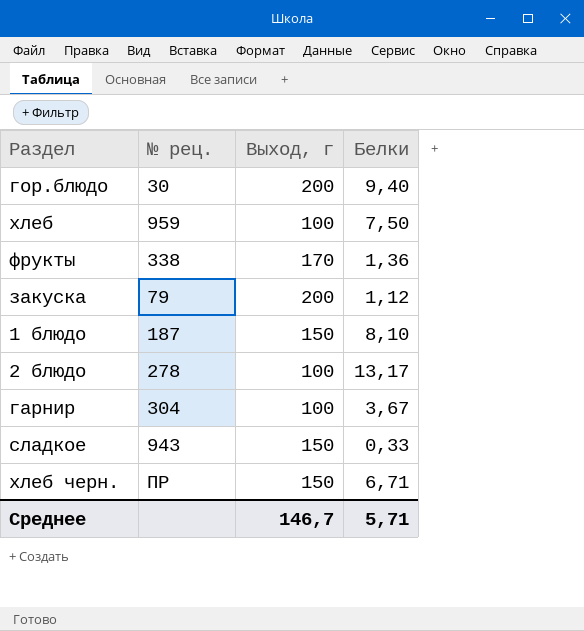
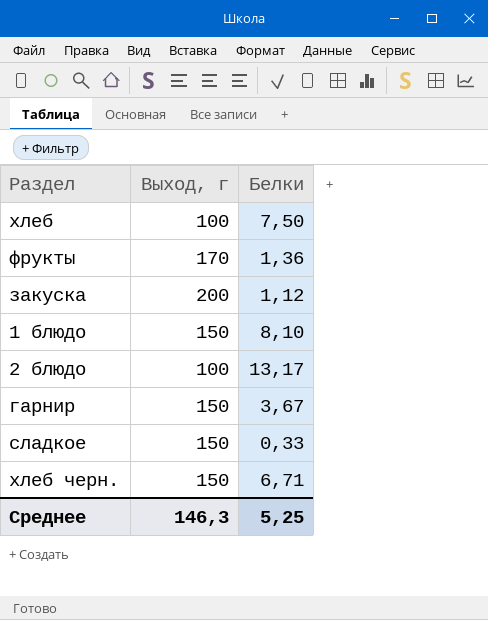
column № рец. | position: 2 -> none
row гор.блюдо: 30 | 200 | 9,40 -> none
гарнир | Выход, г: 100 -> 150
Среднее | Выход, г: 146,7 -> 146,3
Среднее | Белки: 5,71 -> 5,25

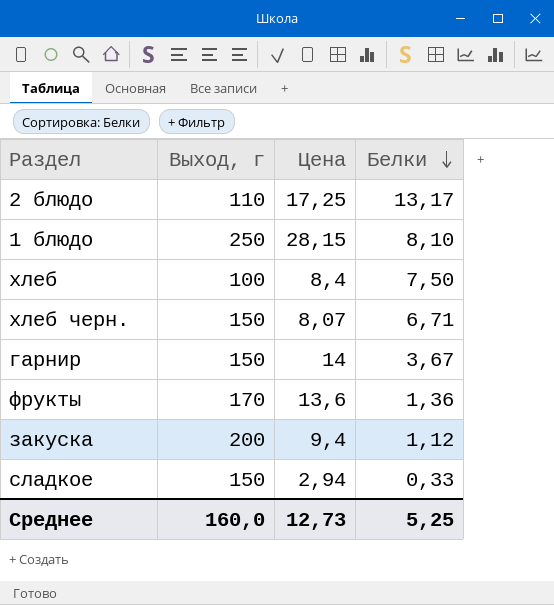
row order: none -> Белки descending
column Цена | position: none -> 3
2 блюдо | Выход, г: 100 -> 110
1 блюдо | Выход, г: 150 -> 250
Среднее | Выход, г: 146,3 -> 160,0

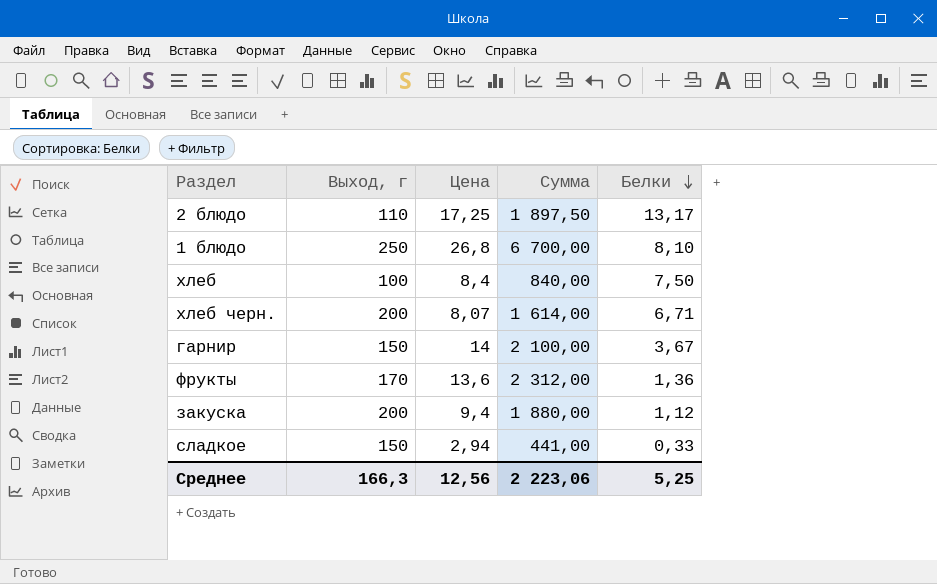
column Сумма | formula: none -> [Выход, г] * [Цена]
1 блюдо | Цена: 28,15 -> 26,8
хлеб черн. | Выход, г: 150 -> 200
Среднее | Выход, г: 160,0 -> 166,3
Среднее | Цена: 12,73 -> 12,56

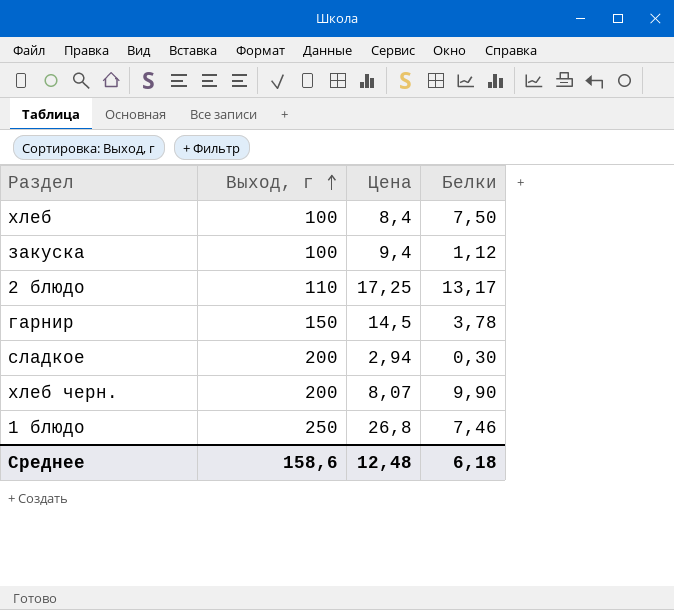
row order: Белки descending -> Выход, г ascending
column Сумма | formula: [Выход, г] * [Цена] -> none
row фрукты: 170 | 13,6 | 2 312,00 | 1,36 -> none
закуска | Выход, г: 200 -> 100
гарнир | Цена: 14 -> 14,5
гарнир | Белки: 3,67 -> 3,78
сладкое | Выход, г: 150 -> 200
сладкое | Белки: 0,33 -> 0,30
хлеб черн. | Белки: 6,71 -> 9,90
1 блюдо | Белки: 8,10 -> 7,46
Среднее | Выход, г: 166,3 -> 158,6
Среднее | Цена: 12,56 -> 12,48
Среднее | Белки: 5,25 -> 6,18

